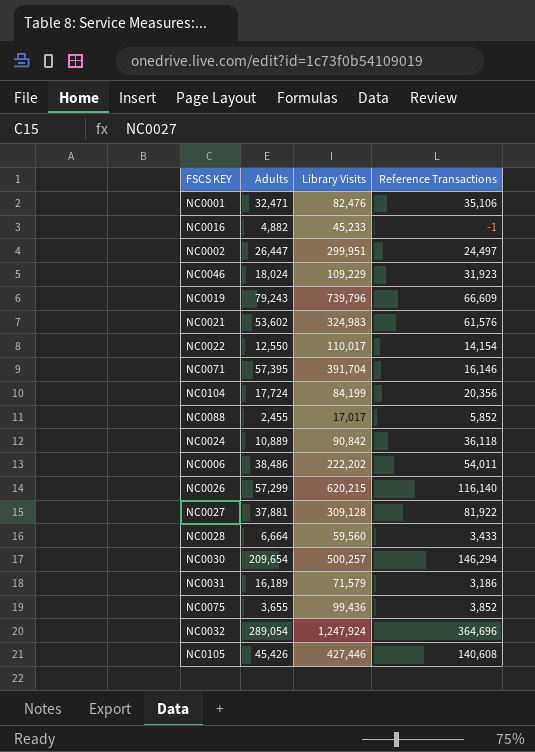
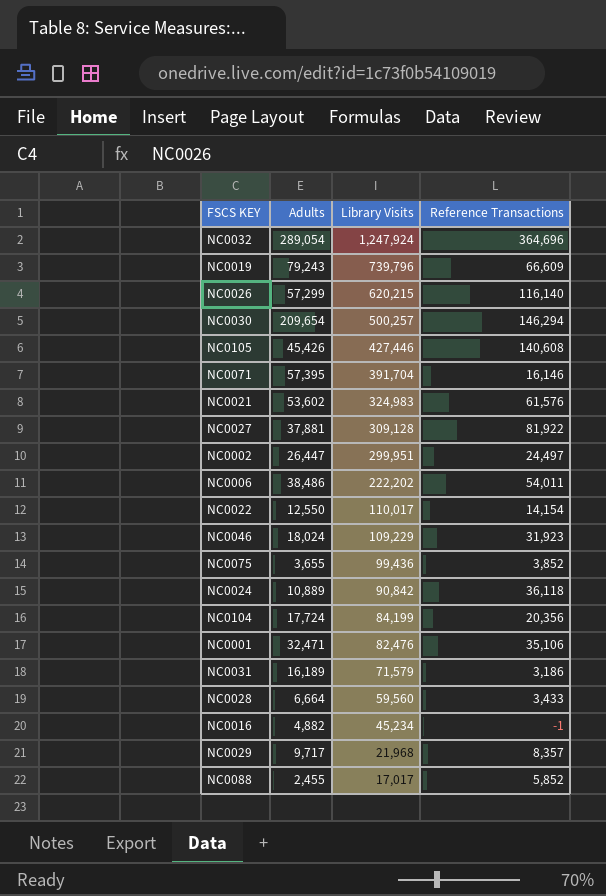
row order: none -> Library Visits descending
NC0016 | Library Visits: 45,233 -> 45,234
row NC0029: none -> 9,717 | 21,968 | 8,357

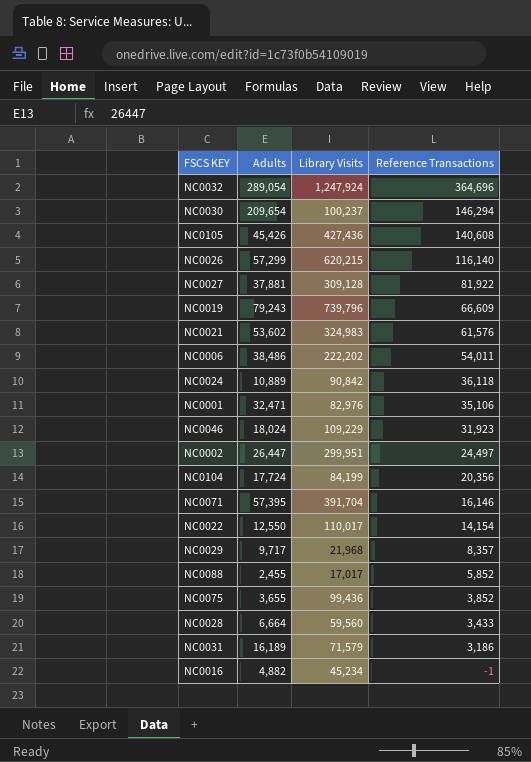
row order: Library Visits descending -> Reference Transactions descending
NC0030 | Library Visits: 500,257 -> 100,237
NC0105 | Library Visits: 427,446 -> 427,436
NC0001 | Library Visits: 82,476 -> 82,976

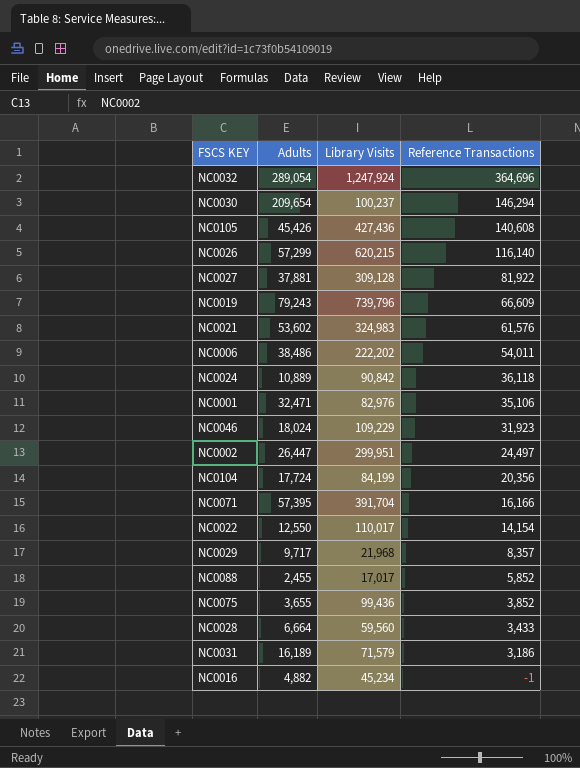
NC0071 | Reference Transactions: 16,146 -> 16,166

